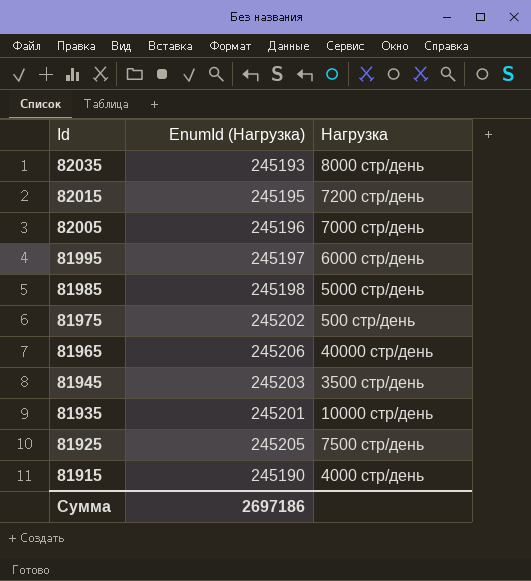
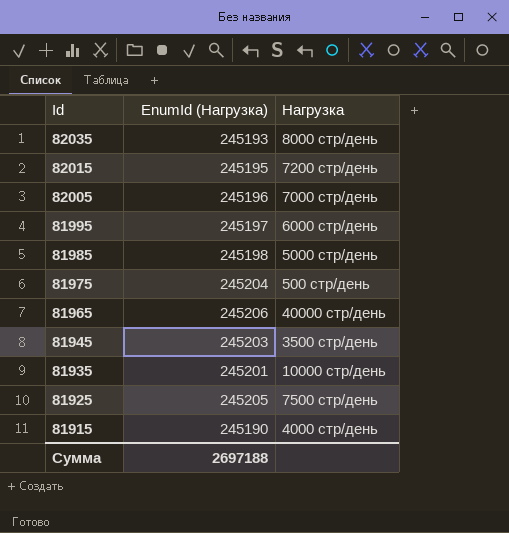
81975 | EnumId (Нагрузка): 245202 -> 245204
Сумма | EnumId (Нагрузка): 2697186 -> 2697188

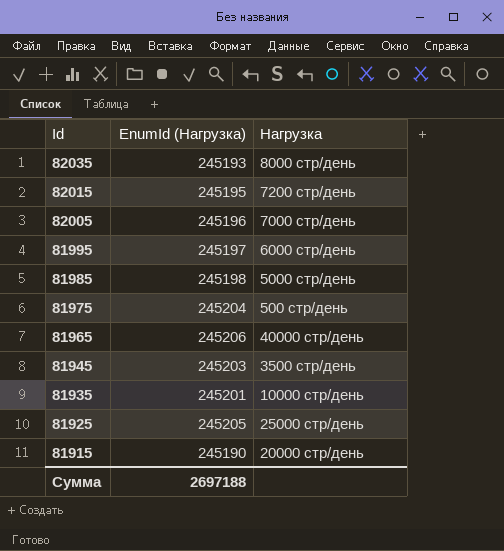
81925 | Нагрузка: 7500 стр/день -> 25000 стр/день
81915 | Нагрузка: 4000 стр/день -> 20000 стр/день

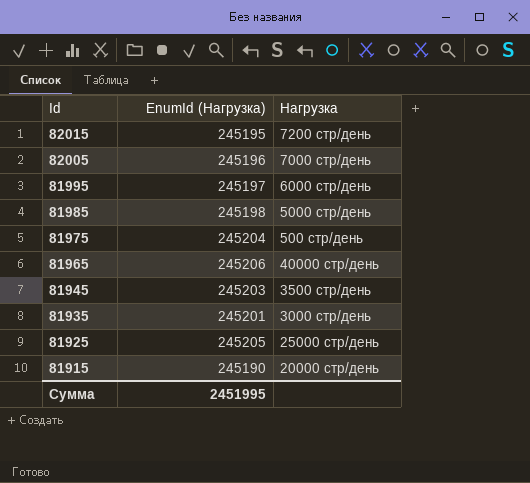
row 82035: 245193 | 8000 стр/день -> none
81935 | Нагрузка: 10000 стр/день -> 3000 стр/день
Сумма | EnumId (Нагрузка): 2697188 -> 2451995

